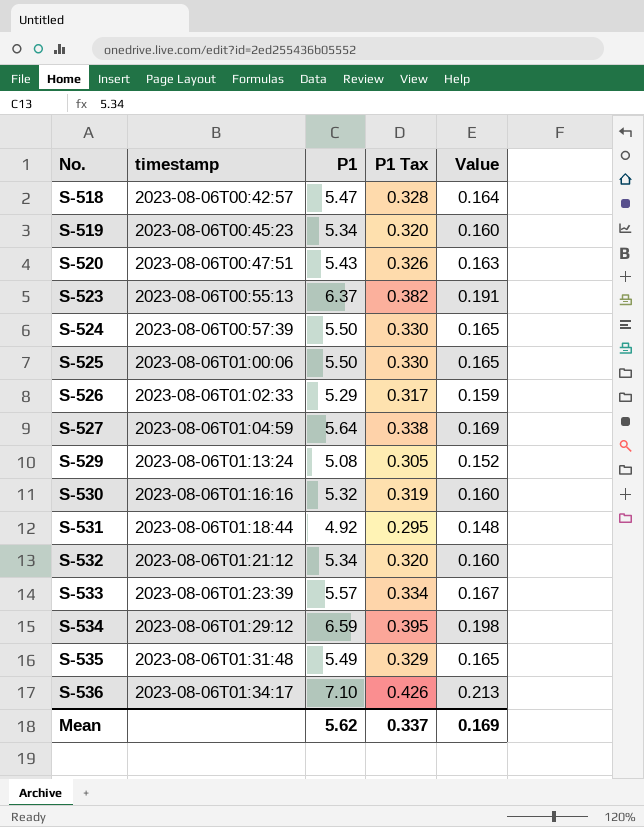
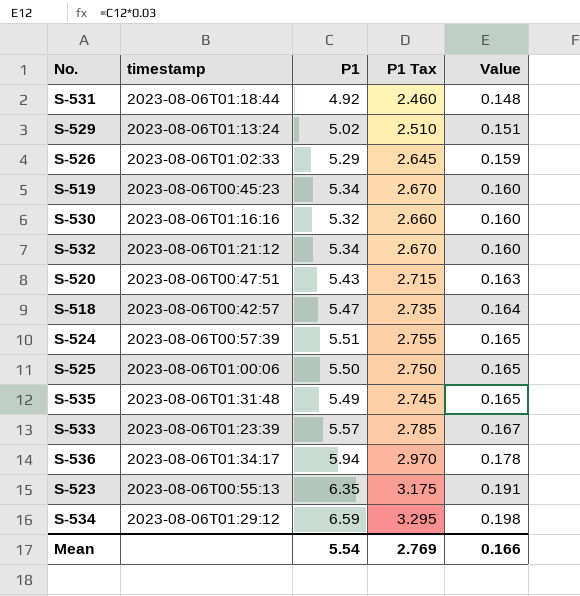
row order: No. ascending -> Value ascending
column P1 Tax | formula: [P1] * 0.06 -> [P1] * 0.5
row S-527: 2023-08-06T01:04:59 | 5.64 | 0.338 | 0.169 -> none
S-529 | P1: 5.08 -> 5.02
S-529 | Value: 0.152 -> 0.151
S-524 | P1: 5.50 -> 5.51
S-536 | P1: 7.10 -> 5.94
S-536 | Value: 0.213 -> 0.178
S-523 | P1: 6.37 -> 6.35
Mean | P1: 5.62 -> 5.54
Mean | P1 Tax: 0.337 -> 2.769
Mean | Value: 0.169 -> 0.166

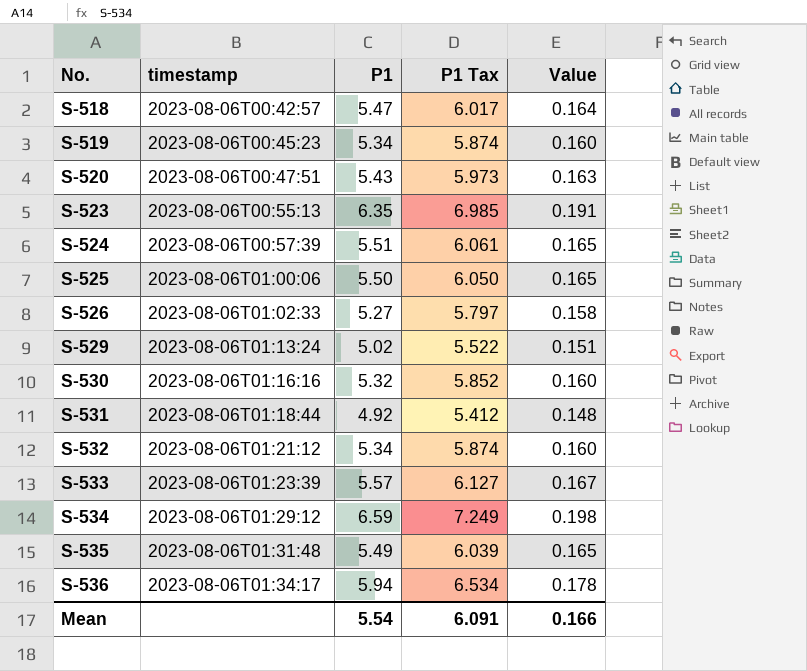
row order: Value ascending -> No. ascending
column P1 Tax | formula: [P1] * 0.5 -> [P1] * 1.1
S-526 | P1: 5.29 -> 5.27
S-526 | Value: 0.159 -> 0.158
Mean | P1 Tax: 2.769 -> 6.091

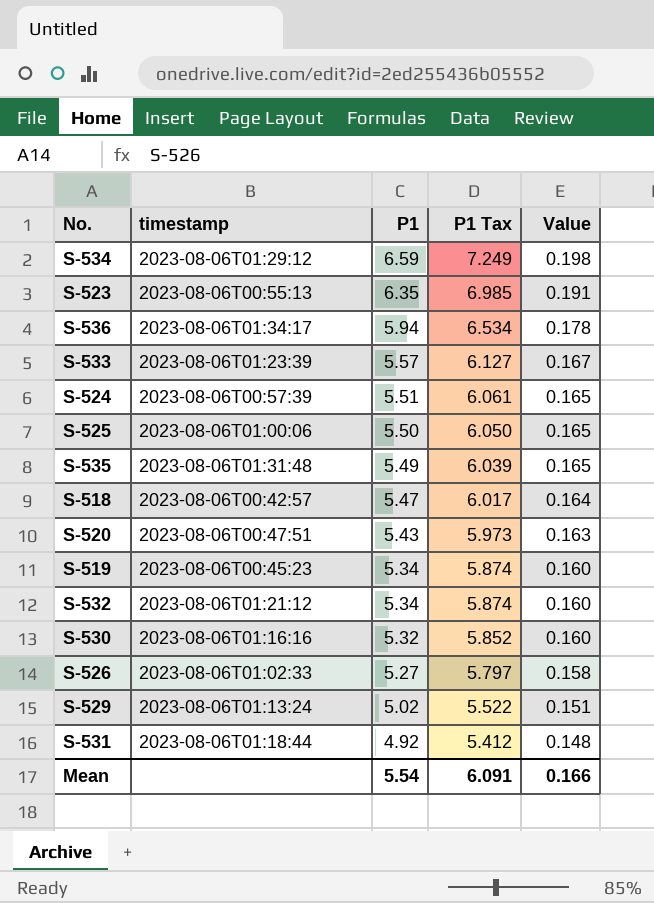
row order: No. ascending -> P1 descending

